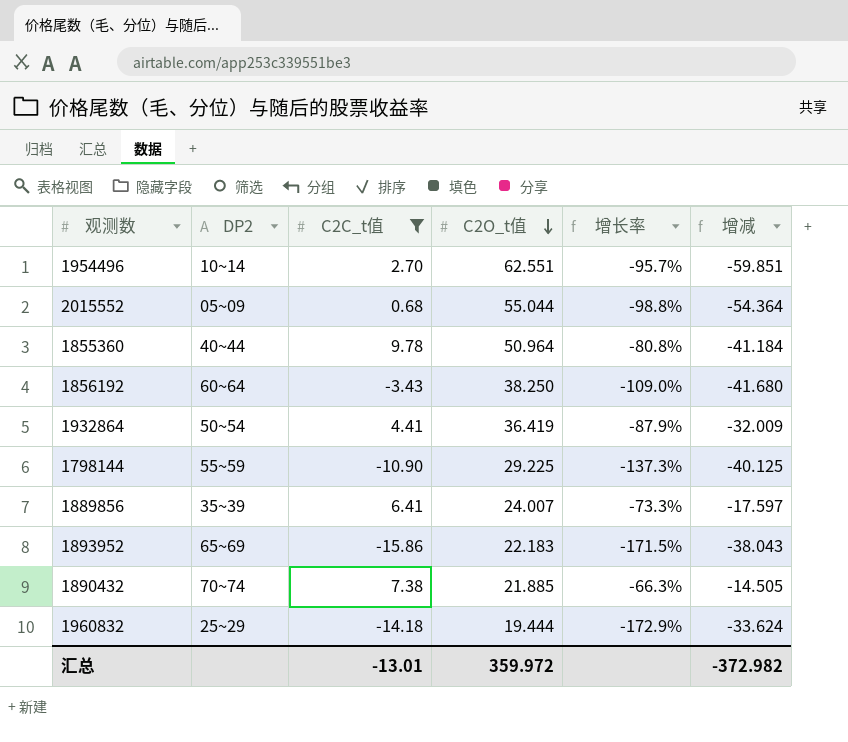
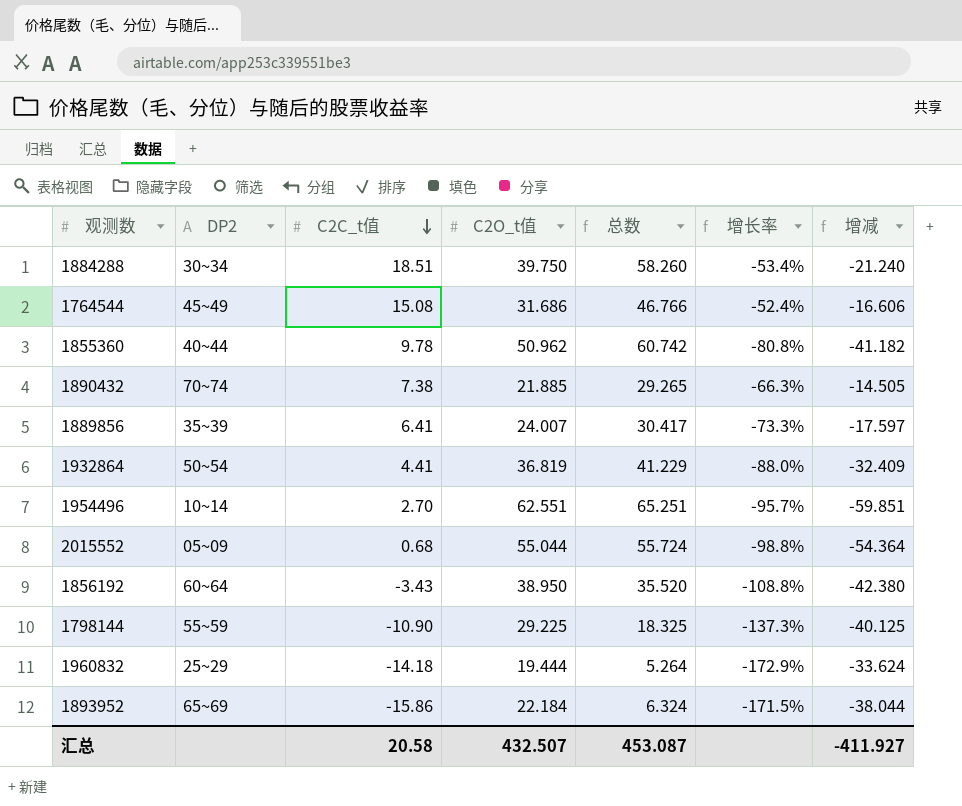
filter: C2C_t值 <= 9.78 -> none
row order: C2O_t值 descending -> C2C_t值 descending
column 总数 | formula: none -> [C2C_t值] + [C2O_t值]
1855360 | C2O_t值: 50.964 -> 50.962
1855360 | 增减: -41.184 -> -41.182
1932864 | C2O_t值: 36.419 -> 36.819
1932864 | 增长率: -87.9% -> -88.0%
1932864 | 增减: -32.009 -> -32.409
1856192 | C2O_t值: 38.250 -> 38.950
1856192 | 增长率: -109.0% -> -108.8%
1856192 | 增减: -41.680 -> -42.380
1893952 | C2O_t值: 22.183 -> 22.184
1893952 | 增减: -38.043 -> -38.044
汇总 | C2C_t值: -13.01 -> 20.58
汇总 | C2O_t值: 359.972 -> 432.507
汇总 | 增减: -372.982 -> -411.927

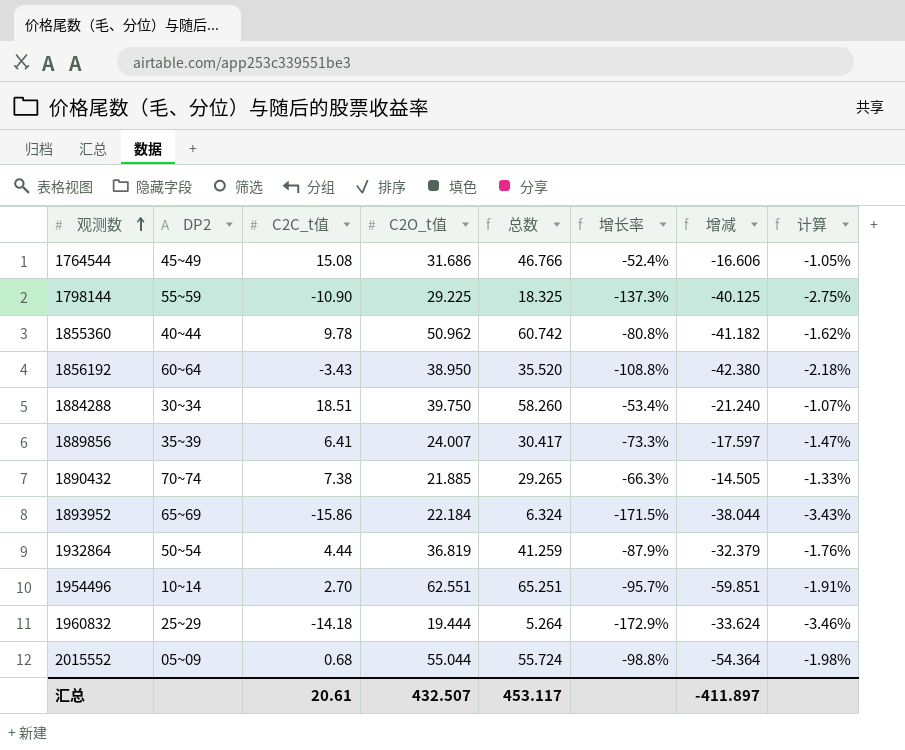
row order: C2C_t值 descending -> 观测数 ascending
column 计算 | formula: none -> [增长率] * 0.02
1932864 | C2C_t值: 4.41 -> 4.44
1932864 | 总数: 41.229 -> 41.259
1932864 | 增长率: -88.0% -> -87.9%
1932864 | 增减: -32.409 -> -32.379
汇总 | C2C_t值: 20.58 -> 20.61
汇总 | 总数: 453.087 -> 453.117
汇总 | 增减: -411.927 -> -411.897

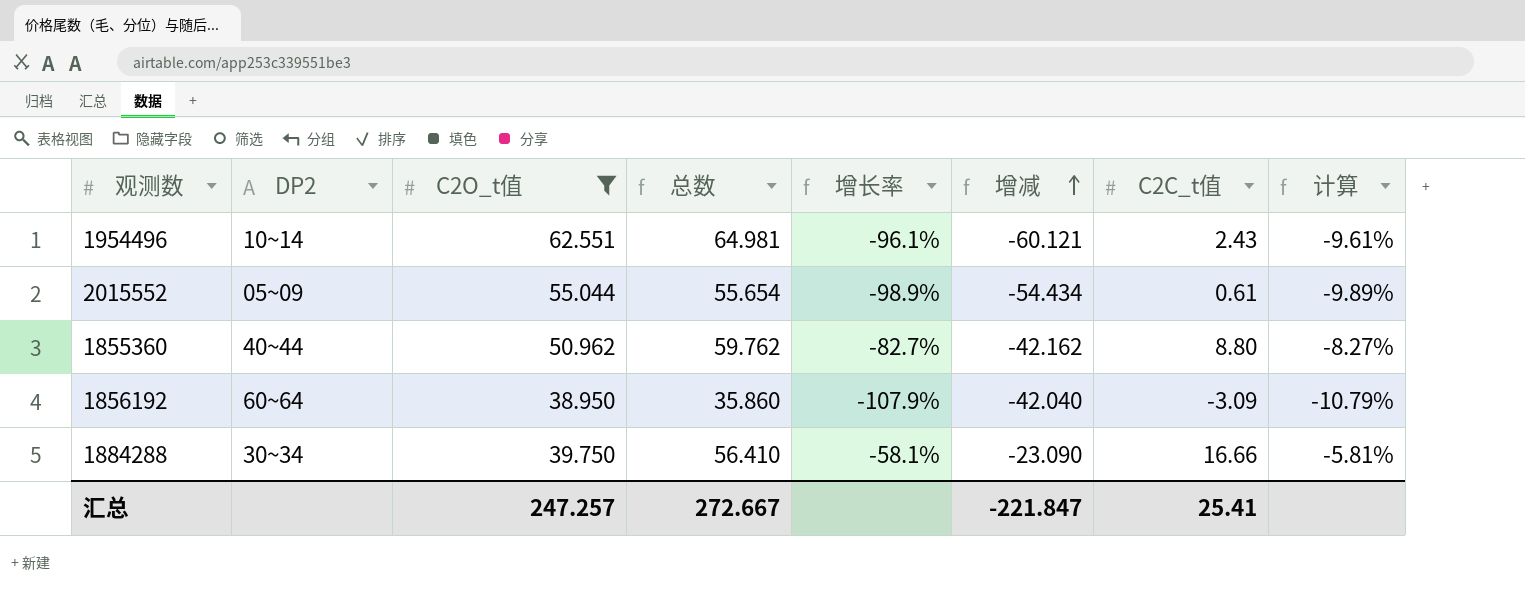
filter: none -> C2O_t值 >= 38.950
row order: 观测数 ascending -> 增减 ascending
column C2C_t值 | position: 3 -> 7
column 计算 | formula: [增长率] * 0.02 -> [增长率] * 0.1
1954496 | 总数: 65.251 -> 64.981
1954496 | 增长率: -95.7% -> -96.1%
1954496 | 增减: -59.851 -> -60.121
1954496 | C2C_t值: 2.70 -> 2.43
2015552 | 总数: 55.724 -> 55.654
2015552 | 增长率: -98.8% -> -98.9%
2015552 | 增减: -54.364 -> -54.434
2015552 | C2C_t值: 0.68 -> 0.61
1855360 | 总数: 60.742 -> 59.762
1855360 | 增长率: -80.8% -> -82.7%
1855360 | 增减: -41.182 -> -42.162
1855360 | C2C_t值: 9.78 -> 8.80
1856192 | 总数: 35.520 -> 35.860
1856192 | 增长率: -108.8% -> -107.9%
1856192 | 增减: -42.380 -> -42.040
1856192 | C2C_t值: -3.43 -> -3.09
1884288 | 总数: 58.260 -> 56.410
1884288 | 增长率: -53.4% -> -58.1%
1884288 | 增减: -21.240 -> -23.090
1884288 | C2C_t值: 18.51 -> 16.66
汇总 | C2O_t值: 432.507 -> 247.257
汇总 | 总数: 453.117 -> 272.667
汇总 | 增减: -411.897 -> -221.847
汇总 | C2C_t值: 20.61 -> 25.41

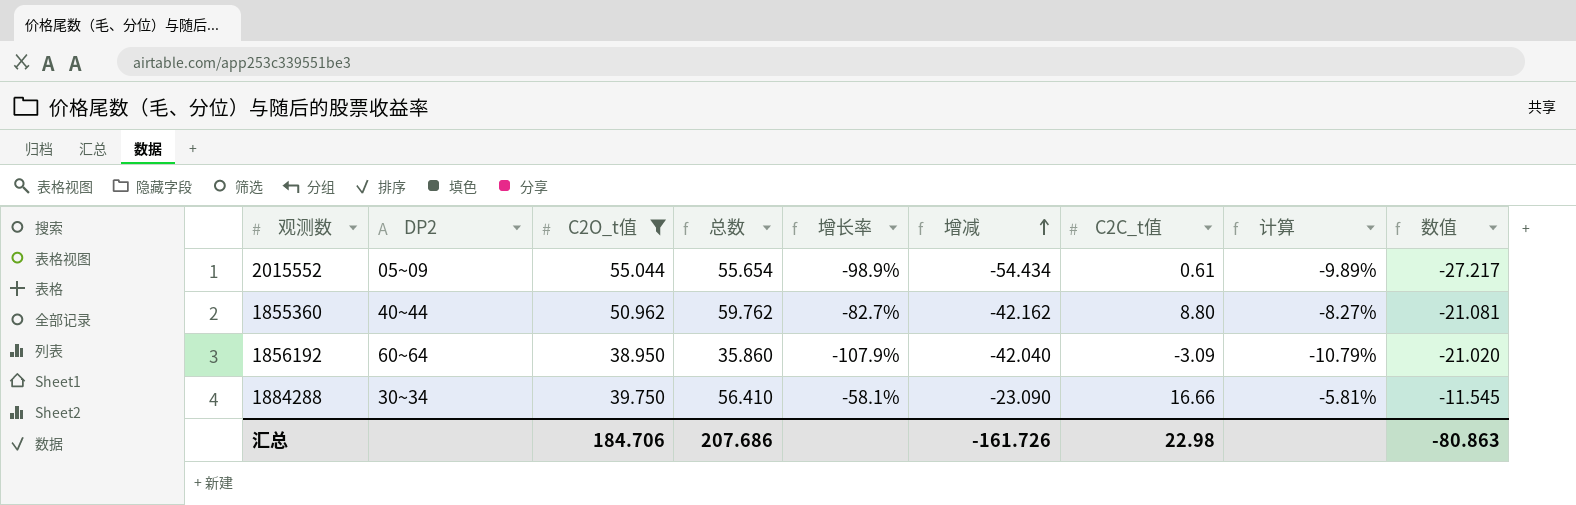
column 数值 | formula: none -> [增减] * 0.5
row 1954496: 10~14 | 62.551 | 64.981 | -96.1% | -60.121 | 2.43 | -9.61% -> none
汇总 | C2O_t值: 247.257 -> 184.706
汇总 | 总数: 272.667 -> 207.686
汇总 | 增减: -221.847 -> -161.726
汇总 | C2C_t值: 25.41 -> 22.98

